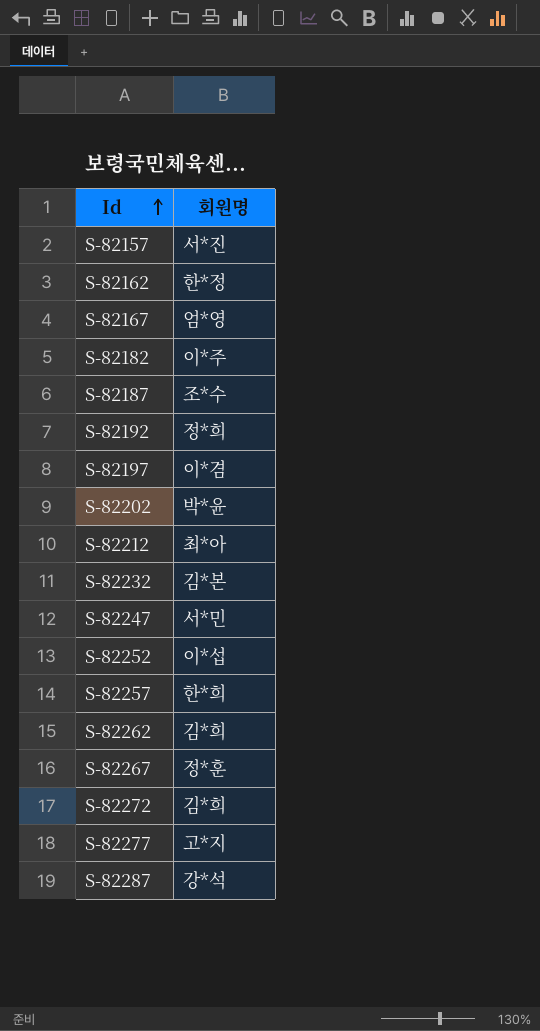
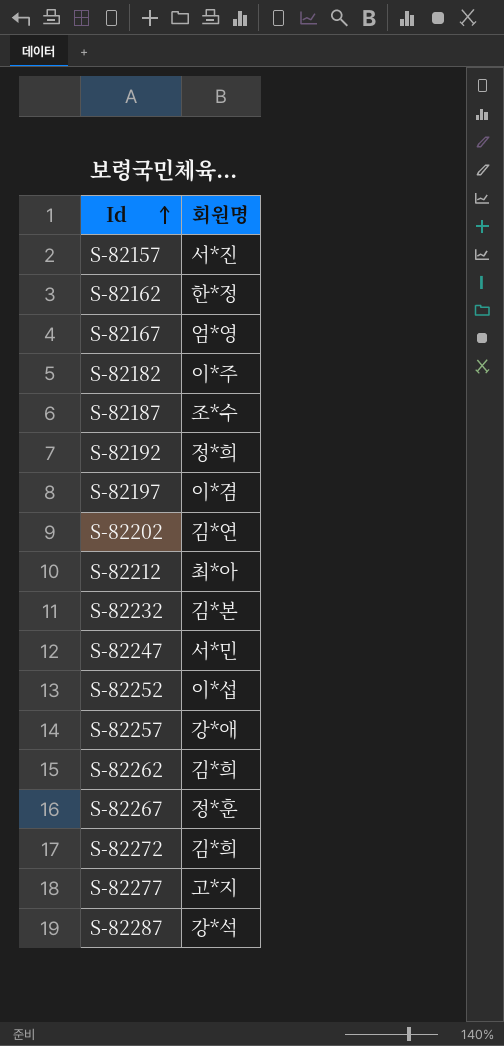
S-82202 | 회원명: 박*윤 -> 김*연
S-82257 | 회원명: 한*희 -> 강*애

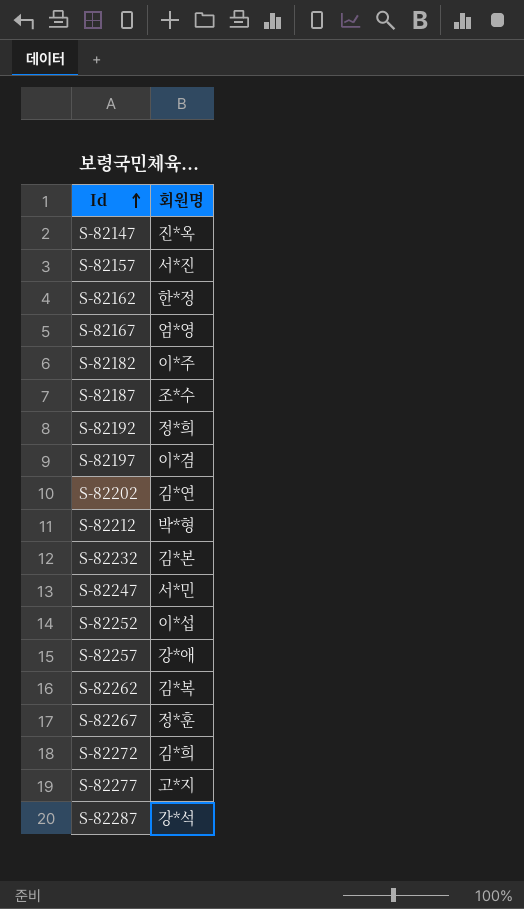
row S-82147: none -> 진*옥
S-82212 | 회원명: 최*아 -> 박*형
S-82262 | 회원명: 김*희 -> 김*복

